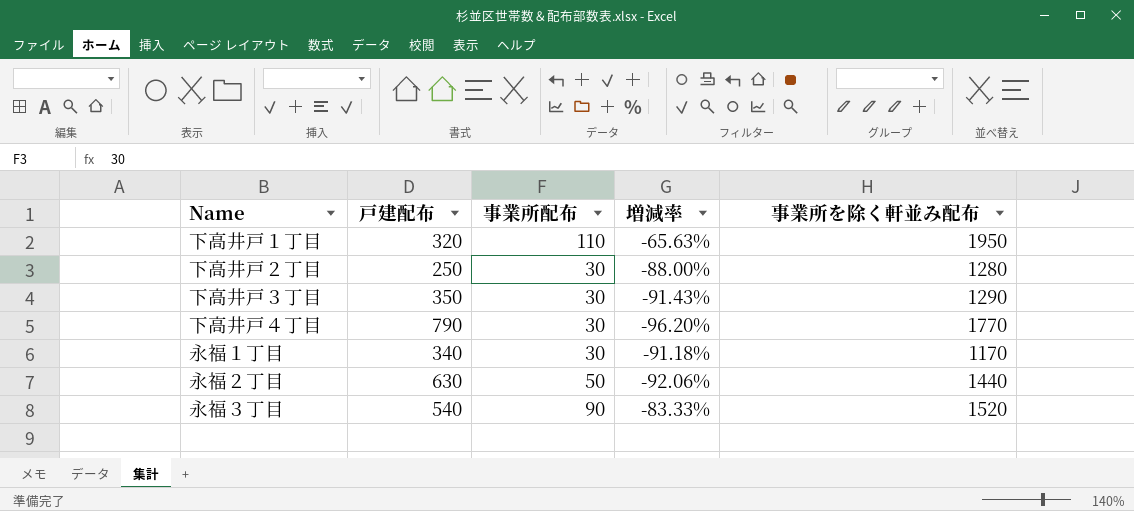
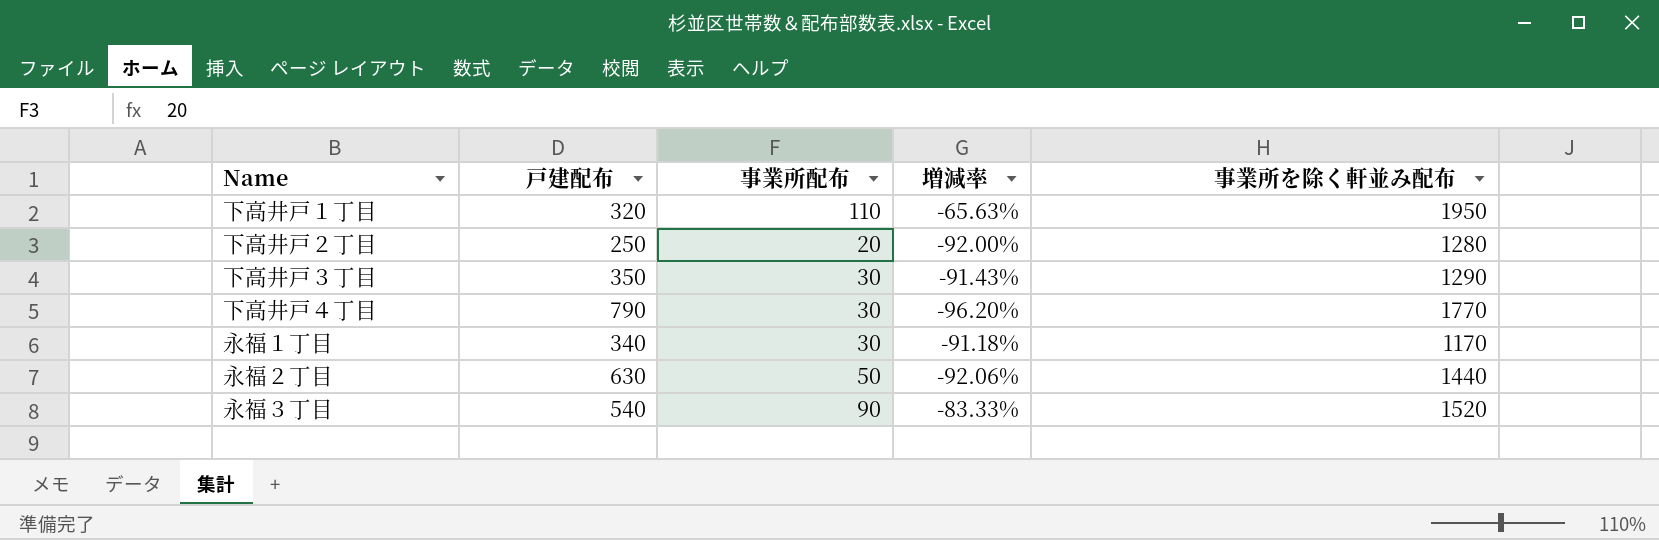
下高井戸２丁目 | 事業所配布: 30 -> 20
下高井戸２丁目 | 増減率: -88.00% -> -92.00%

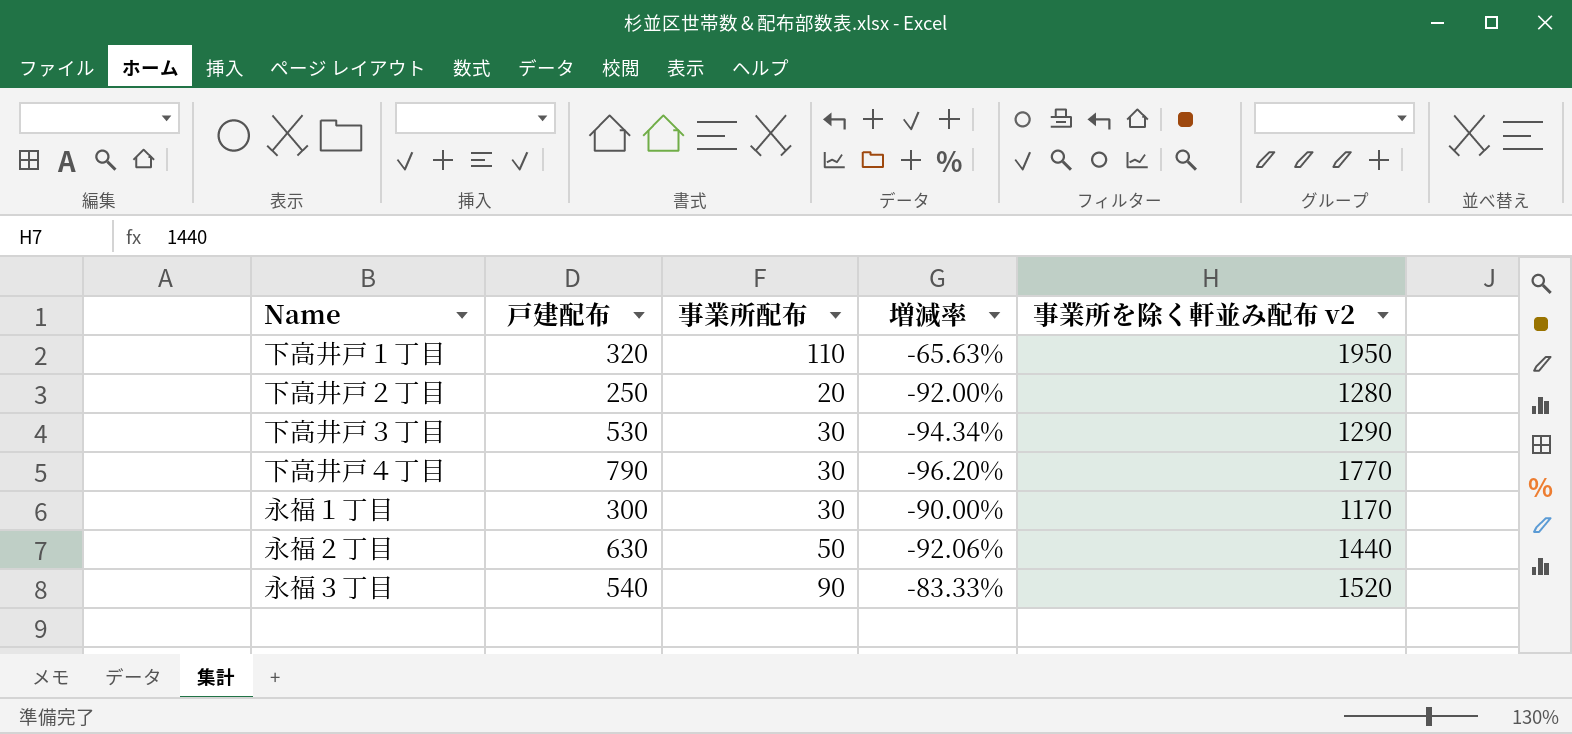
column name: 事業所を除く軒並み配布 -> 事業所を除く軒並み配布 v2
下高井戸３丁目 | 戸建配布: 350 -> 530
下高井戸３丁目 | 増減率: -91.43% -> -94.34%
永福１丁目 | 戸建配布: 340 -> 300
永福１丁目 | 増減率: -91.18% -> -90.00%

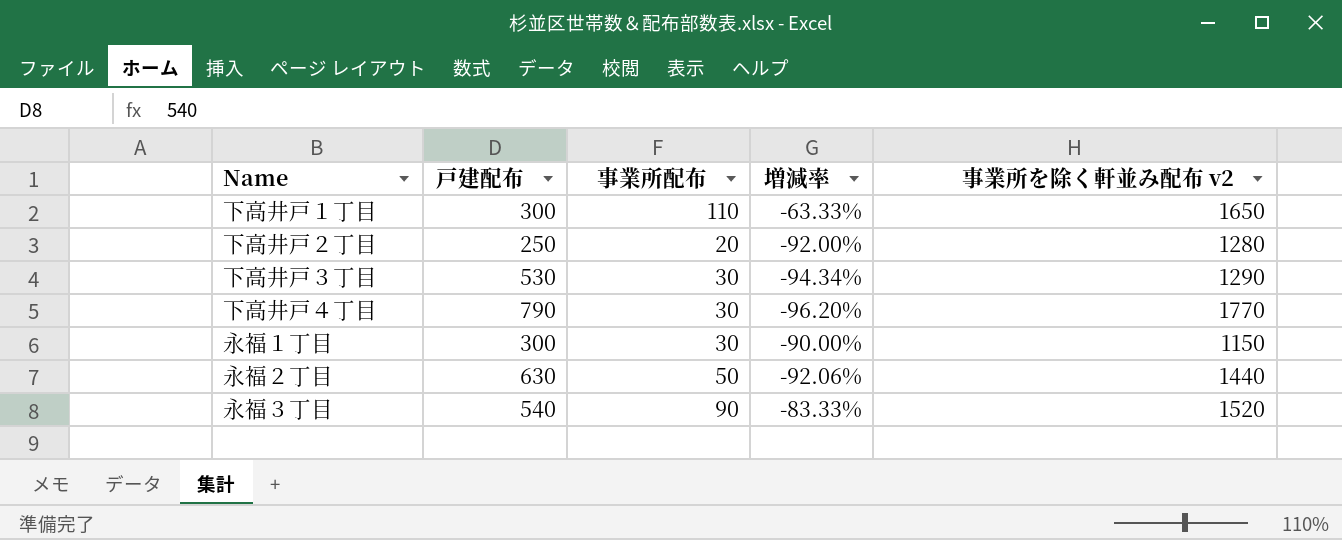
下高井戸１丁目 | 戸建配布: 320 -> 300
下高井戸１丁目 | 増減率: -65.63% -> -63.33%
下高井戸１丁目 | 事業所を除く軒並み配布 v2: 1950 -> 1650
永福１丁目 | 事業所を除く軒並み配布 v2: 1170 -> 1150

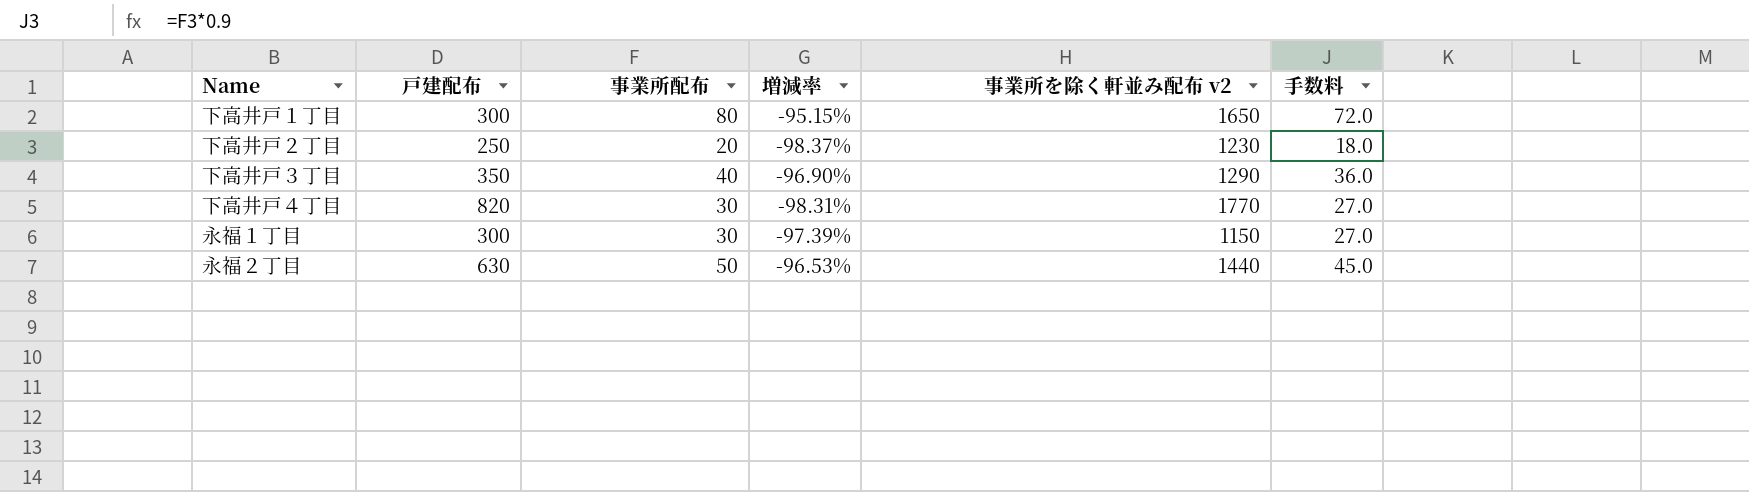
column 増減率 | formula: ([事業所配布] - [戸建配布]) / [戸建配布] -> ([事業所配布] - [事業所を除く軒並み配布 v2]) / [事業所を除く軒並み配布 v2]
column 手数料 | formula: none -> [事業所配布] * 0.9
row 永福３丁目: 540 | 90 | -83.33% | 1520 -> none
下高井戸１丁目 | 事業所配布: 110 -> 80
下高井戸２丁目 | 事業所を除く軒並み配布 v2: 1280 -> 1230
下高井戸３丁目 | 戸建配布: 530 -> 350
下高井戸３丁目 | 事業所配布: 30 -> 40
下高井戸４丁目 | 戸建配布: 790 -> 820

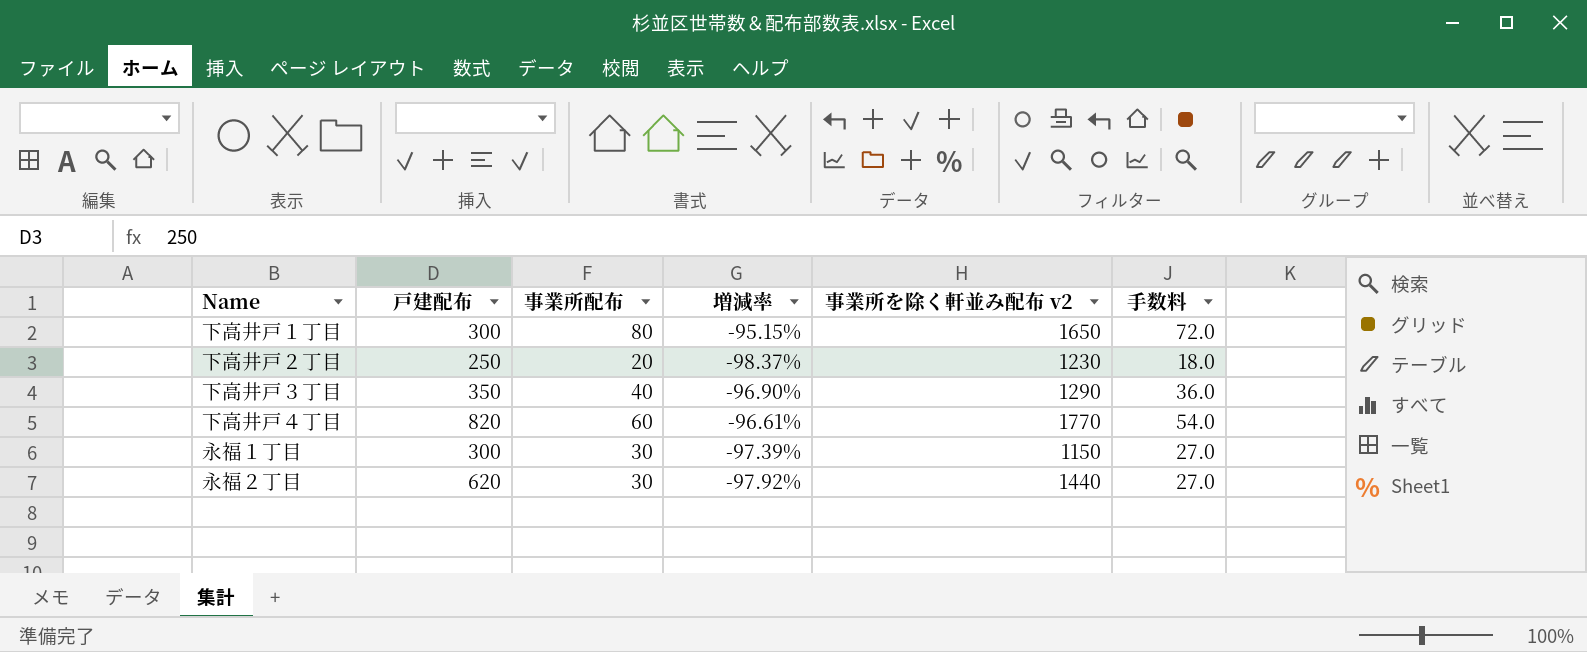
下高井戸４丁目 | 事業所配布: 30 -> 60
下高井戸４丁目 | 増減率: -98.31% -> -96.61%
下高井戸４丁目 | 手数料: 27.0 -> 54.0
永福２丁目 | 戸建配布: 630 -> 620
永福２丁目 | 事業所配布: 50 -> 30
永福２丁目 | 増減率: -96.53% -> -97.92%
永福２丁目 | 手数料: 45.0 -> 27.0

